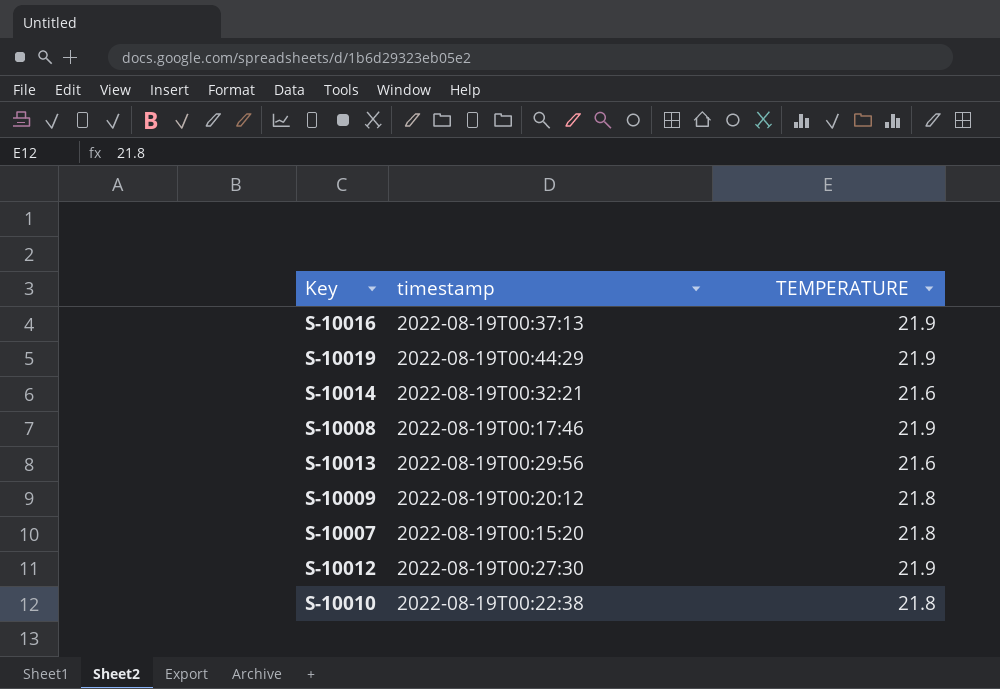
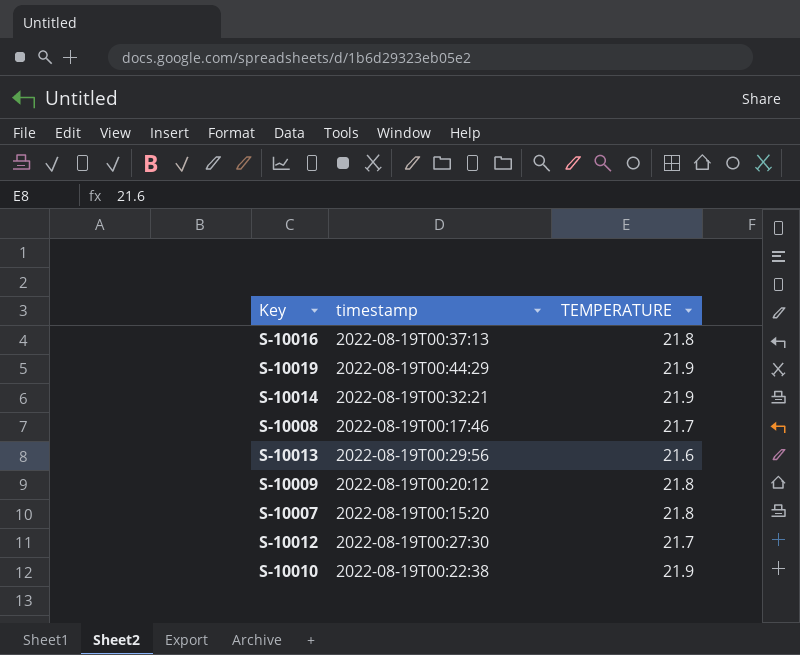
S-10016 | TEMPERATURE: 21.9 -> 21.8
S-10014 | TEMPERATURE: 21.6 -> 21.9
S-10008 | TEMPERATURE: 21.9 -> 21.7
S-10012 | TEMPERATURE: 21.9 -> 21.7
S-10010 | TEMPERATURE: 21.8 -> 21.9

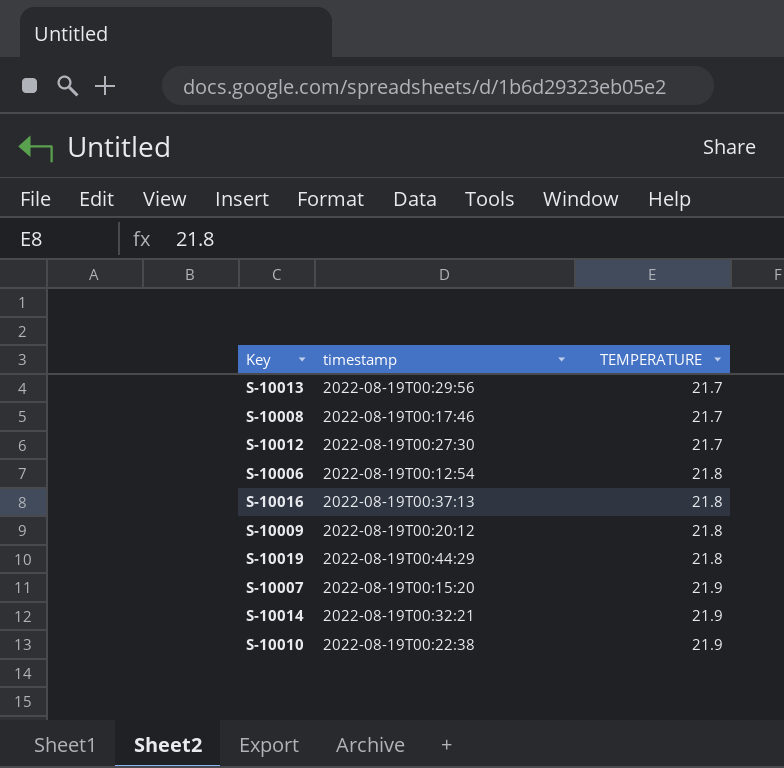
row order: none -> TEMPERATURE ascending
S-10013 | TEMPERATURE: 21.6 -> 21.7
row S-10006: none -> 2022-08-19T00:12:54 | 21.8
S-10019 | TEMPERATURE: 21.9 -> 21.8
S-10007 | TEMPERATURE: 21.8 -> 21.9

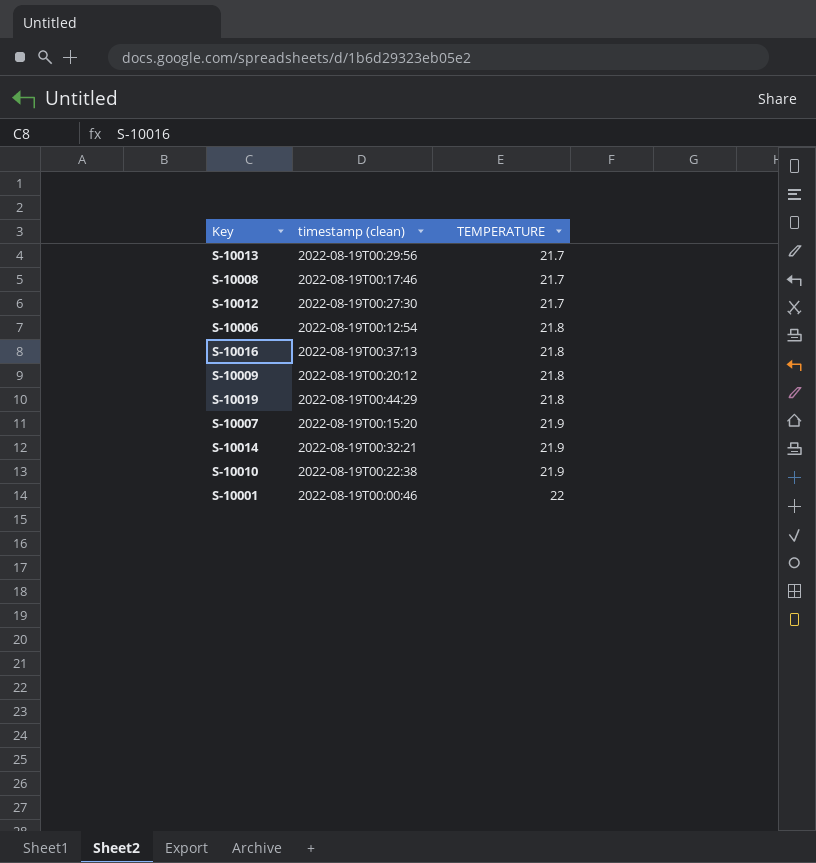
column name: timestamp -> timestamp (clean)
row S-10001: none -> 2022-08-19T00:00:46 | 22

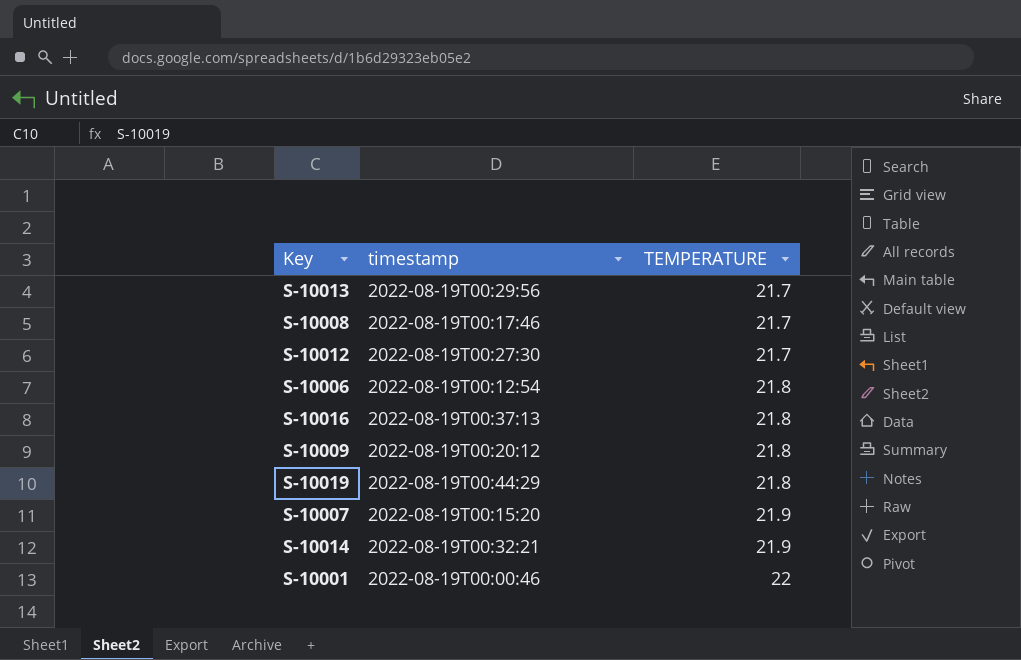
column name: timestamp (clean) -> timestamp
row S-10010: 2022-08-19T00:22:38 | 21.9 -> none

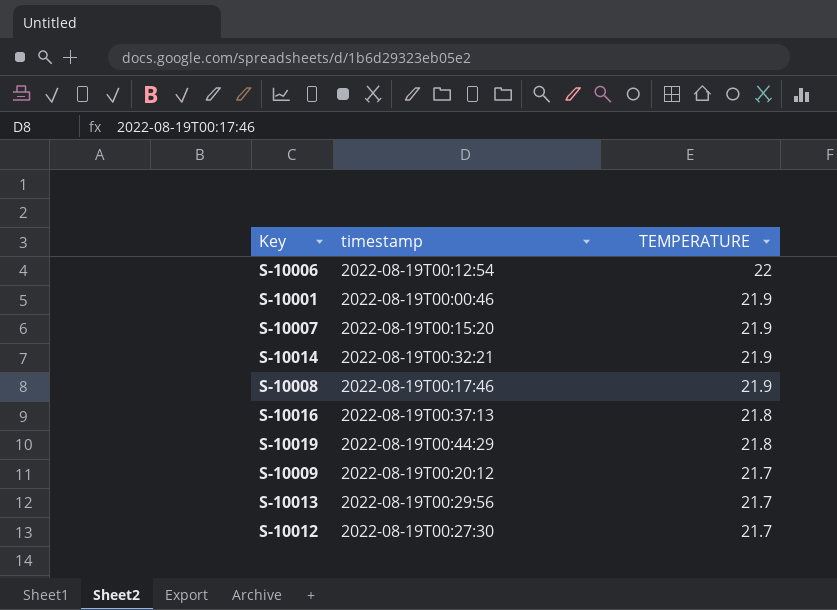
row order: TEMPERATURE ascending -> TEMPERATURE descending
S-10006 | TEMPERATURE: 21.8 -> 22
S-10001 | TEMPERATURE: 22 -> 21.9
S-10008 | TEMPERATURE: 21.7 -> 21.9
S-10009 | TEMPERATURE: 21.8 -> 21.7

